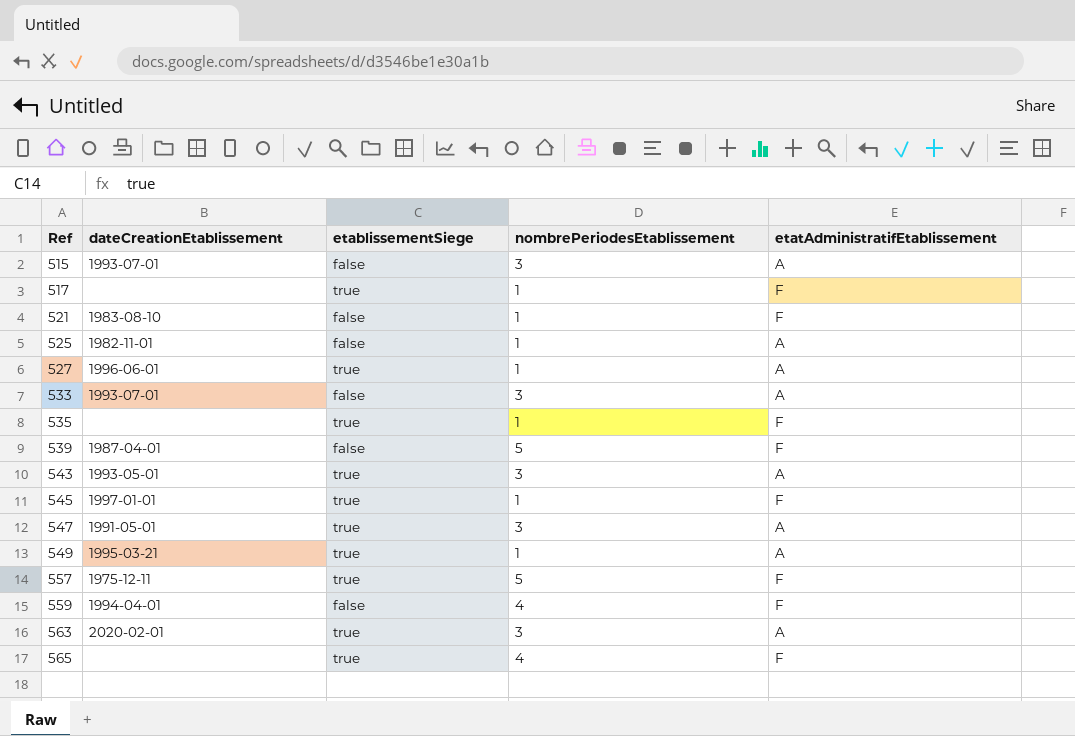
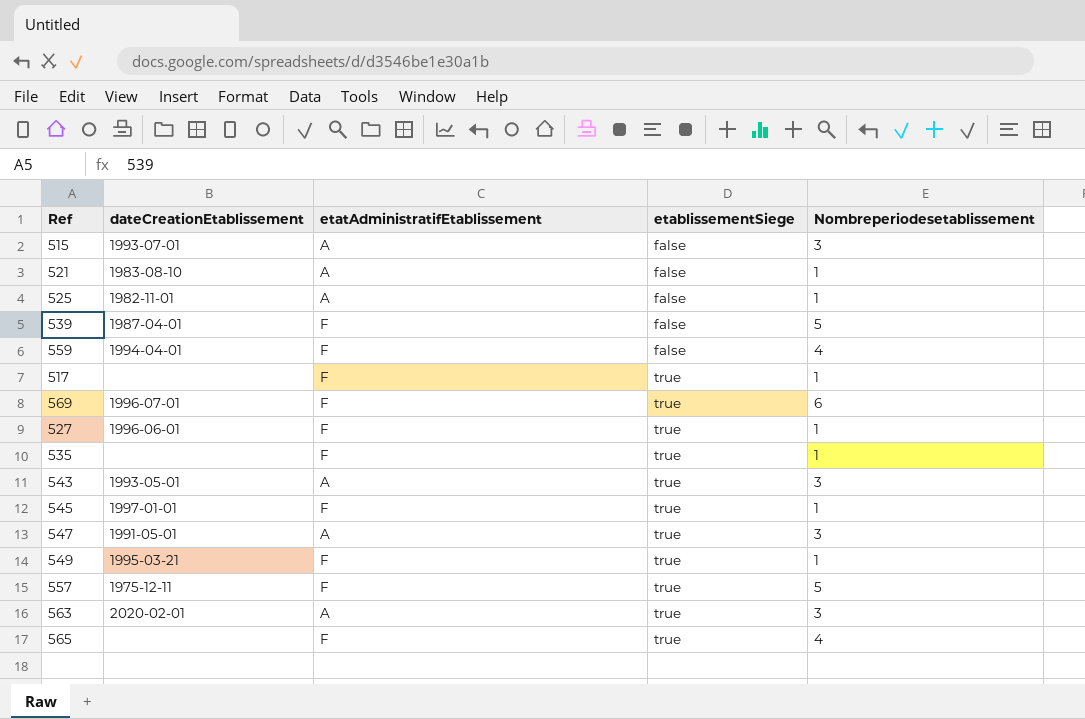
row order: Ref ascending -> etablissementSiege ascending
column etatAdministratifEtablissement | position: 5 -> 3
column name: nombrePeriodesEtablissement -> Nombreperiodesetablissement
row 533: 1993-07-01 | false | 3 | A -> none
521 | etatAdministratifEtablissement: F -> A
row 569: none -> 1996-07-01 | F | true | 6
527 | etatAdministratifEtablissement: A -> F
549 | etatAdministratifEtablissement: A -> F

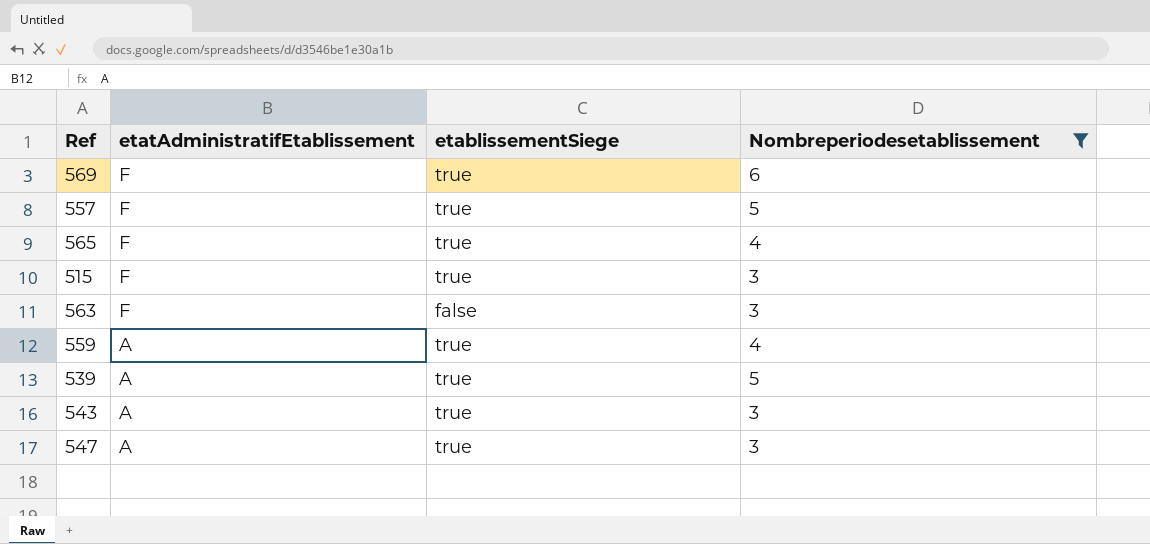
filter: none -> Nombreperiodesetablissement != 1
row order: etablissementSiege ascending -> etatAdministratifEtablissement descending
column dateCreationEtablissement | position: 2 -> none
515 | etatAdministratifEtablissement: A -> F
515 | etablissementSiege: false -> true
563 | etatAdministratifEtablissement: A -> F
563 | etablissementSiege: true -> false
559 | etatAdministratifEtablissement: F -> A
559 | etablissementSiege: false -> true
539 | etatAdministratifEtablissement: F -> A
539 | etablissementSiege: false -> true

